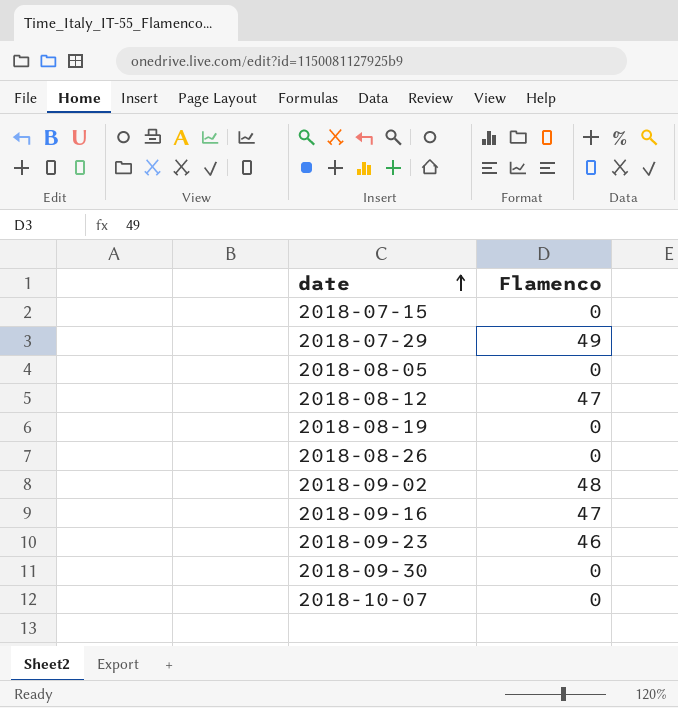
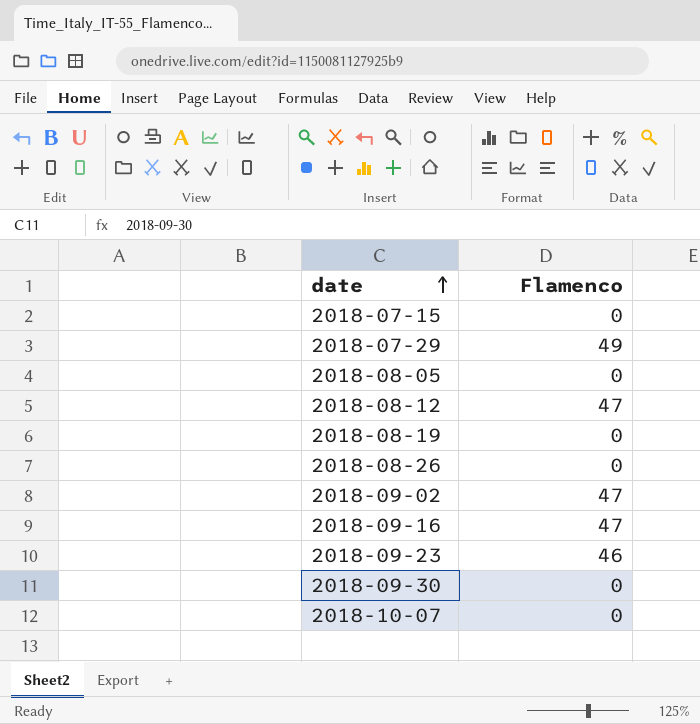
2018-09-02 | Flamenco: 48 -> 47

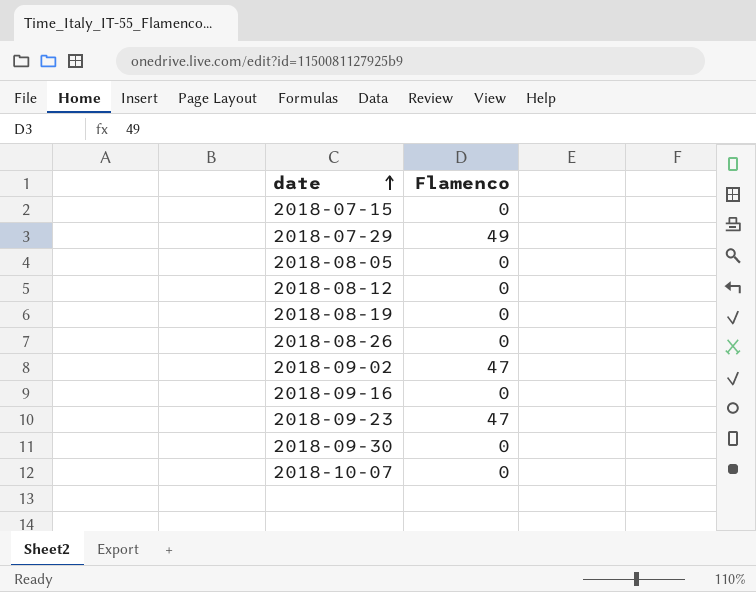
2018-08-12 | Flamenco: 47 -> 0
2018-09-16 | Flamenco: 47 -> 0
2018-09-23 | Flamenco: 46 -> 47

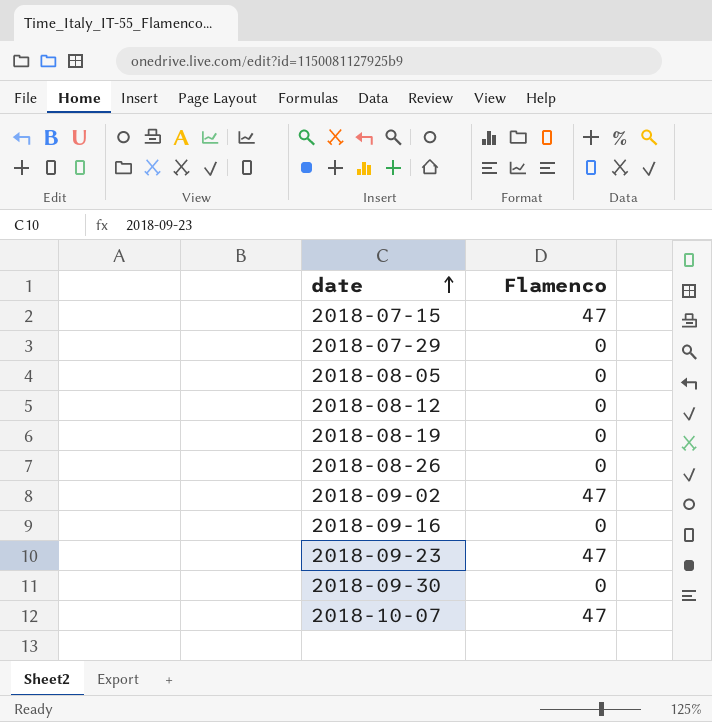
2018-07-15 | Flamenco: 0 -> 47
2018-07-29 | Flamenco: 49 -> 0
2018-10-07 | Flamenco: 0 -> 47

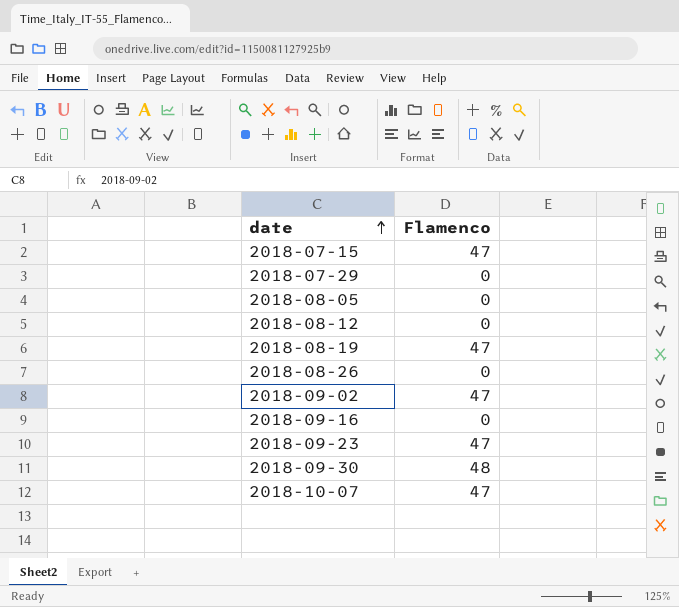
2018-08-19 | Flamenco: 0 -> 47
2018-09-30 | Flamenco: 0 -> 48

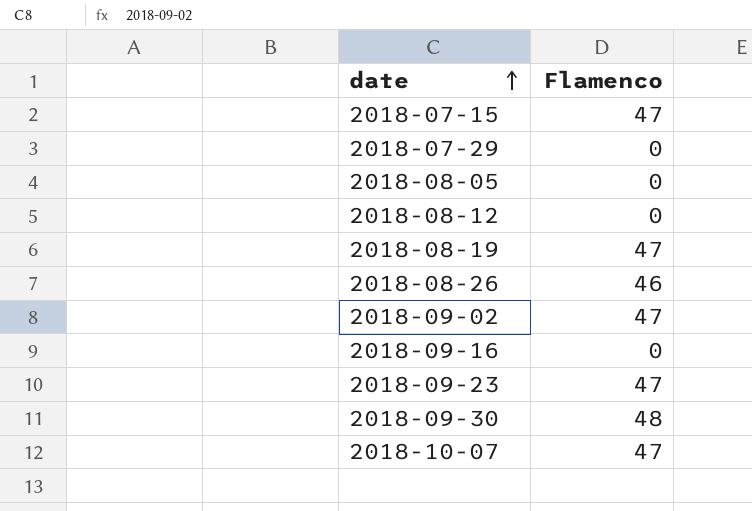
2018-08-26 | Flamenco: 0 -> 46

